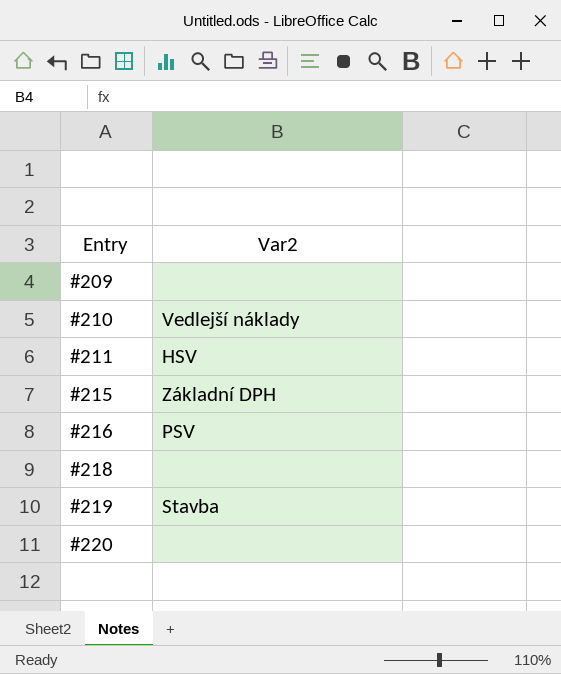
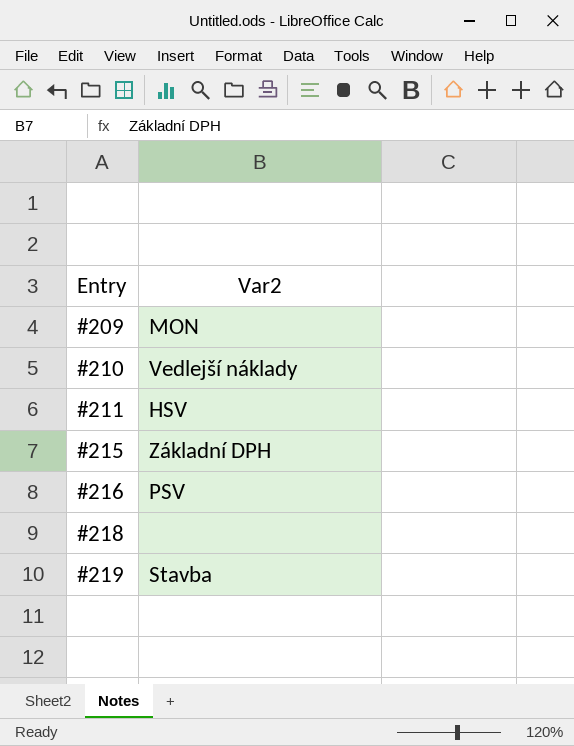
row #220: none -> none
#209 | Var2: none -> MON

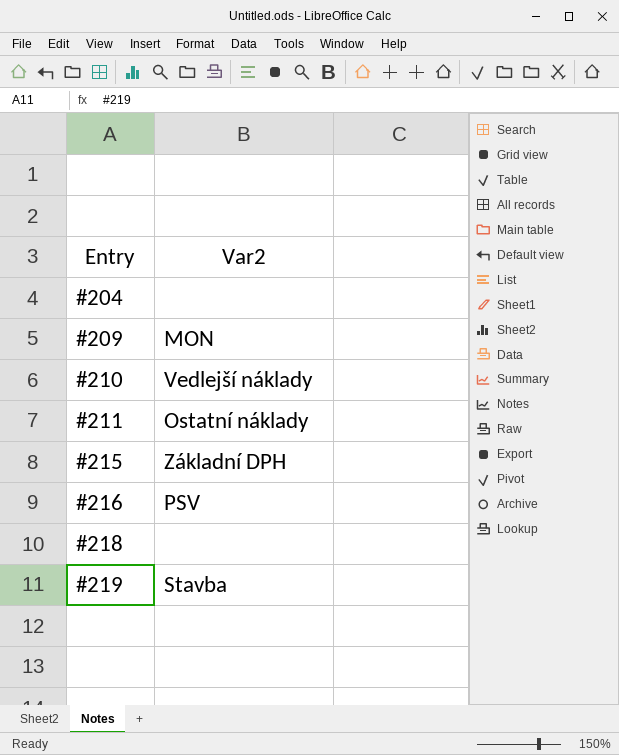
row #204: none -> none
#211 | Var2: HSV -> Ostatní náklady

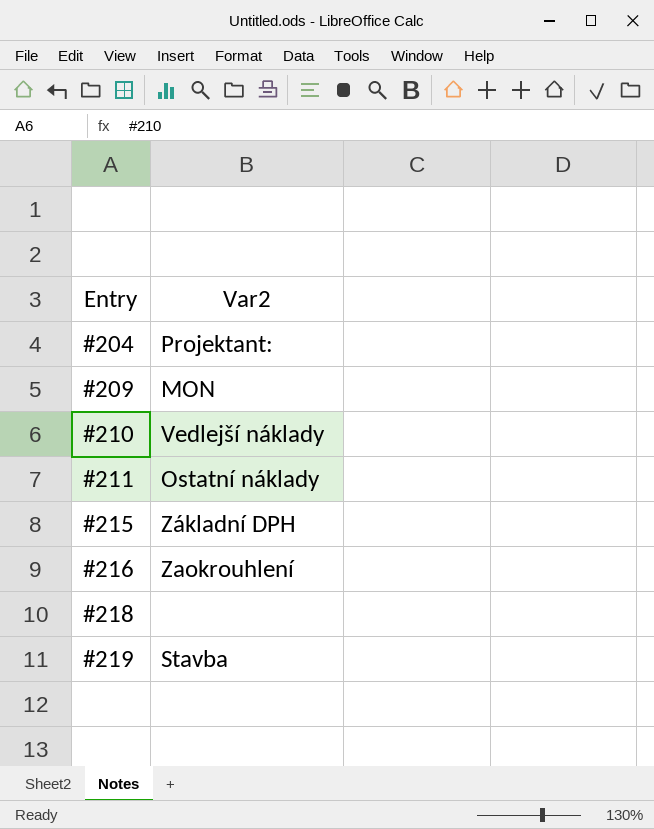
#204 | Var2: none -> Projektant:
#216 | Var2: PSV -> Zaokrouhlení

